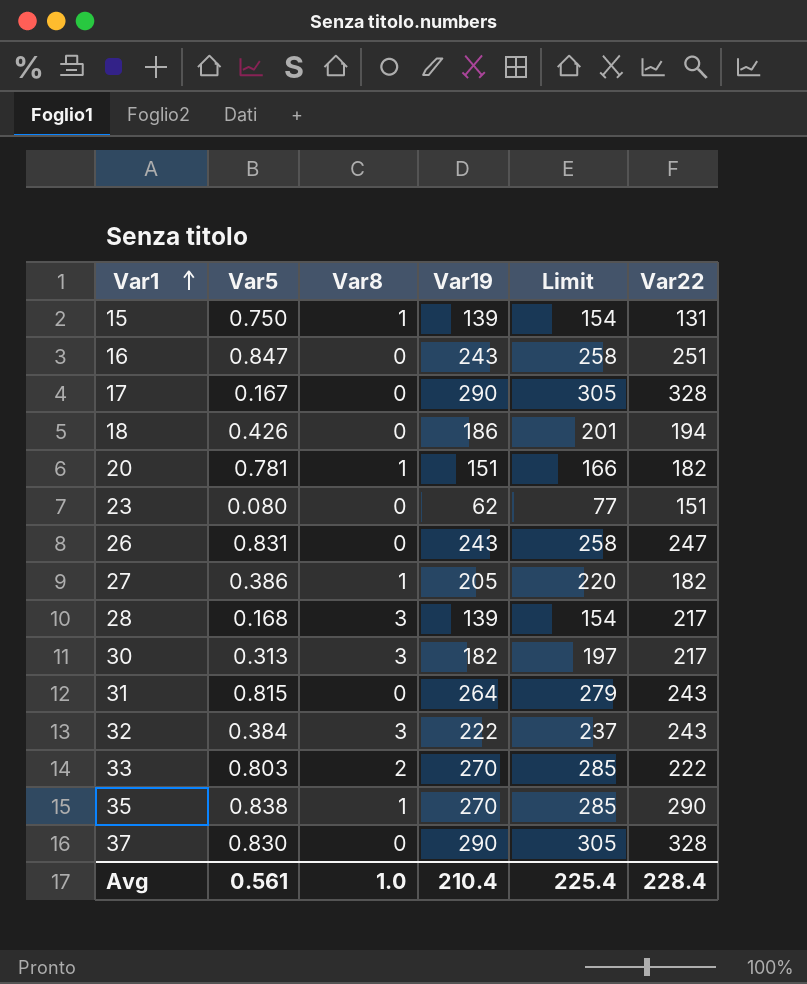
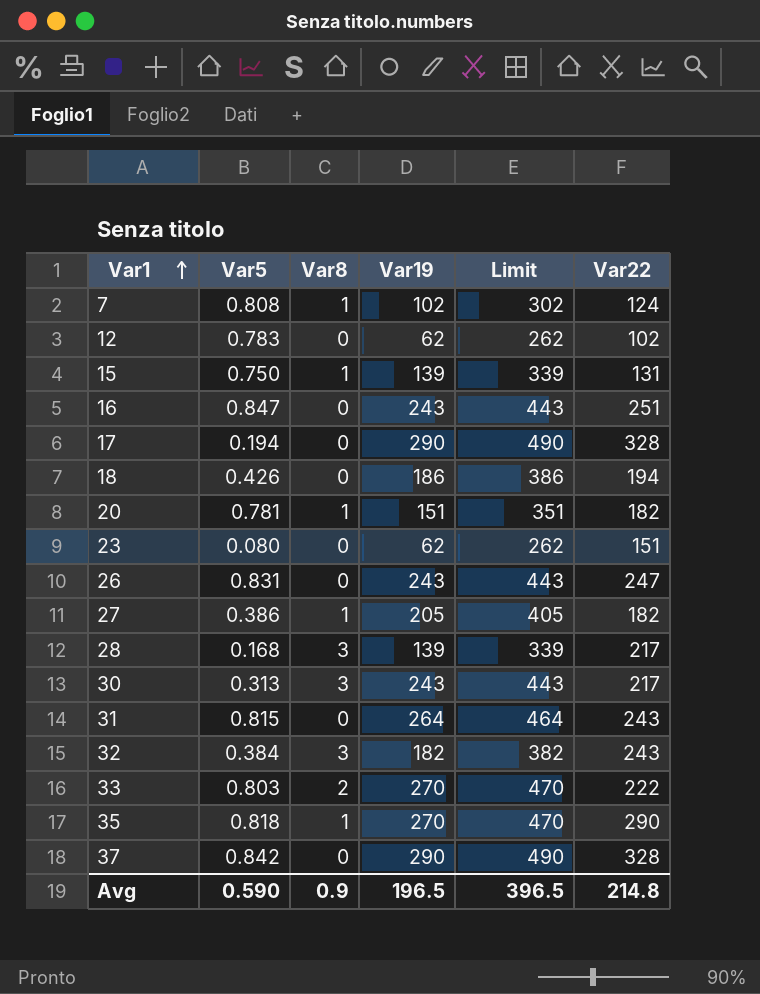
column Limit | formula: [Var19] + 15 -> [Var19] + 200
row 7: none -> 0.808 | 1 | 102 | 302 | 124
row 12: none -> 0.783 | 0 | 62 | 262 | 102
17 | Var5: 0.167 -> 0.194
30 | Var19: 182 -> 243
32 | Var19: 222 -> 182
35 | Var5: 0.838 -> 0.818
37 | Var5: 0.830 -> 0.842
Avg | Var5: 0.561 -> 0.590
Avg | Var8: 1.0 -> 0.9
Avg | Var19: 210.4 -> 196.5
Avg | Limit: 225.4 -> 396.5
Avg | Var22: 228.4 -> 214.8

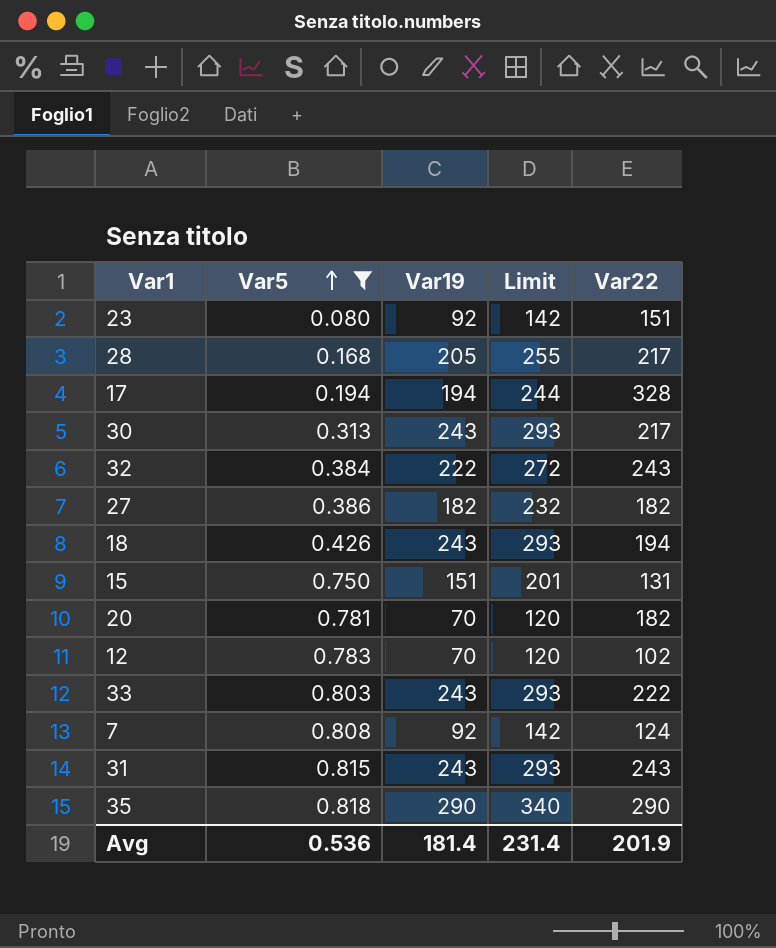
filter: none -> Var5 <= 0.818
row order: Var1 ascending -> Var5 ascending
column Var8 | position: 3 -> none
column Limit | formula: [Var19] + 200 -> [Var19] + 50
23 | Var19: 62 -> 92
28 | Var19: 139 -> 205
17 | Var19: 290 -> 194
32 | Var19: 182 -> 222
27 | Var19: 205 -> 182
18 | Var19: 186 -> 243
15 | Var19: 139 -> 151
20 | Var19: 151 -> 70
12 | Var19: 62 -> 70
33 | Var19: 270 -> 243
7 | Var19: 102 -> 92
31 | Var19: 264 -> 243
35 | Var19: 270 -> 290
Avg | Var5: 0.590 -> 0.536
Avg | Var19: 196.5 -> 181.4
Avg | Limit: 396.5 -> 231.4
Avg | Var22: 214.8 -> 201.9

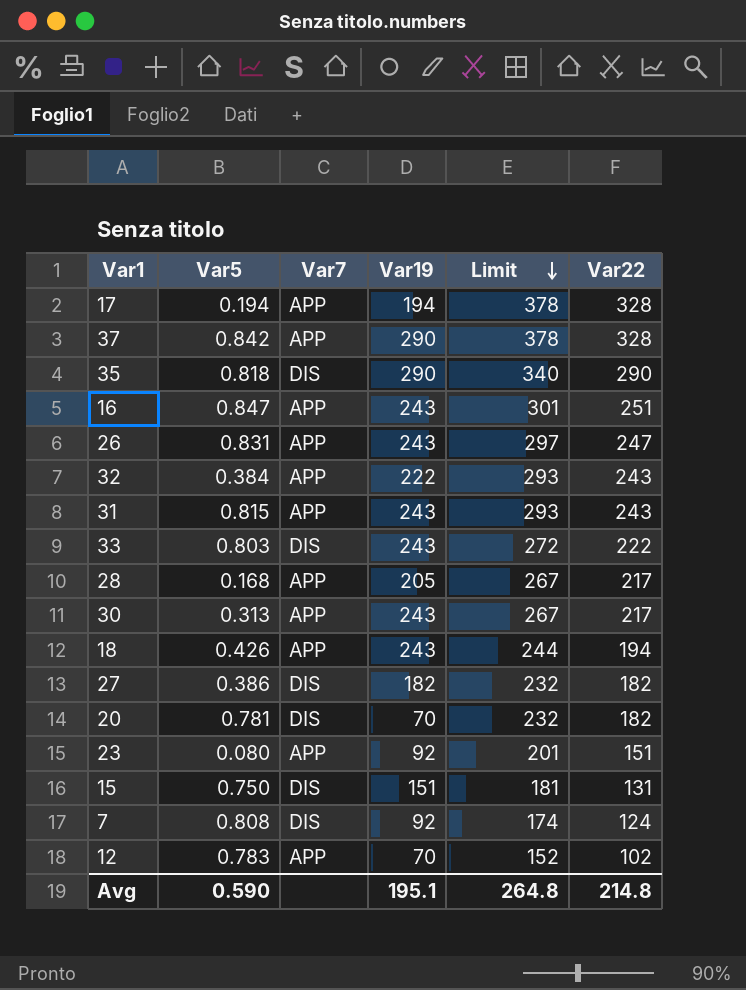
filter: Var5 <= 0.818 -> none
row order: Var5 ascending -> Limit descending
column Var7 | position: none -> 3
column Limit | formula: [Var19] + 50 -> [Var22] + 50
Avg | Var5: 0.536 -> 0.590
Avg | Var19: 181.4 -> 195.1
Avg | Limit: 231.4 -> 264.8
Avg | Var22: 201.9 -> 214.8

